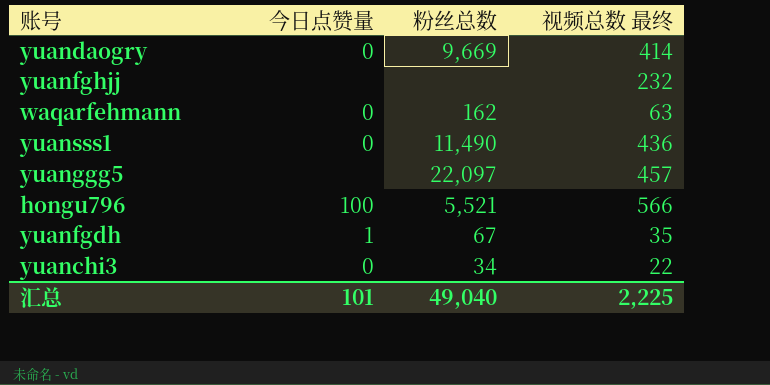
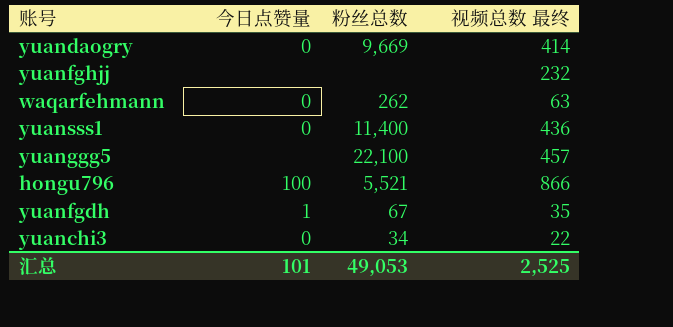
waqarfehmann | 粉丝总数: 162 -> 262
yuansss1 | 粉丝总数: 11,490 -> 11,400
yuanggg5 | 粉丝总数: 22,097 -> 22,100
hongu796 | 视频总数 最终: 566 -> 866
汇总 | 粉丝总数: 49,040 -> 49,053
汇总 | 视频总数 最终: 2,225 -> 2,525

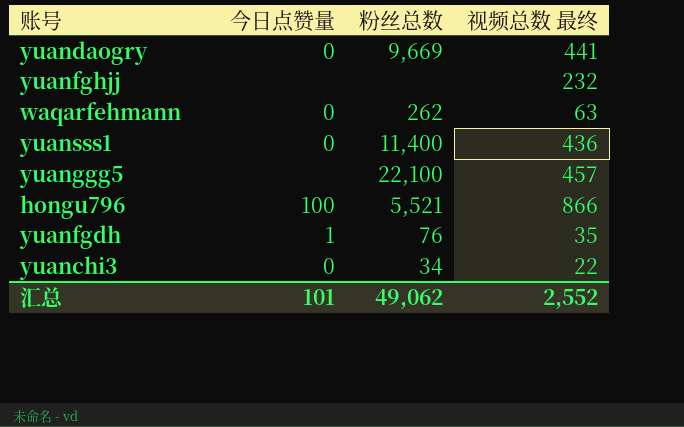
yuandaogry | 视频总数 最终: 414 -> 441
yuanfgdh | 粉丝总数: 67 -> 76
汇总 | 粉丝总数: 49,053 -> 49,062
汇总 | 视频总数 最终: 2,525 -> 2,552

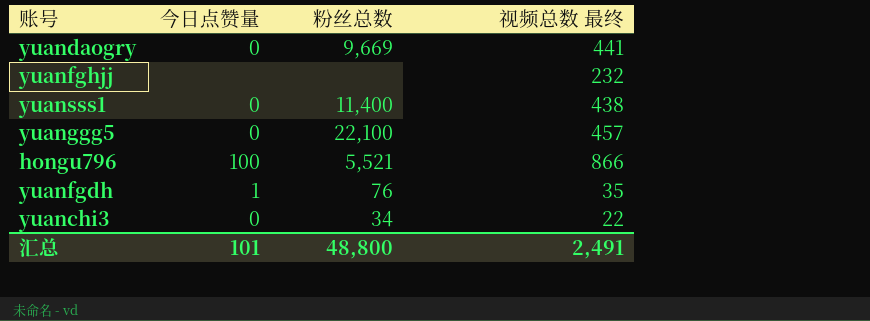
row waqarfehmann: 0 | 262 | 63 -> none
yuansss1 | 视频总数 最终: 436 -> 438
yuanggg5 | 今日点赞量: none -> 0
汇总 | 粉丝总数: 49,062 -> 48,800
汇总 | 视频总数 最终: 2,552 -> 2,491

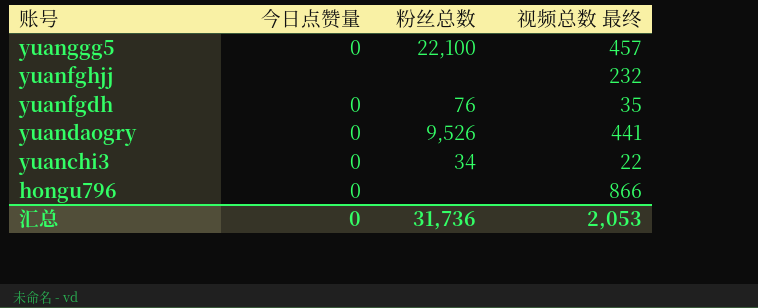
row order: none -> 账号 descending
row yuansss1: 0 | 11,400 | 438 -> none
yuanfgdh | 今日点赞量: 1 -> 0
yuandaogry | 粉丝总数: 9,669 -> 9,526
hongu796 | 今日点赞量: 100 -> 0
hongu796 | 粉丝总数: 5,521 -> none
汇总 | 今日点赞量: 101 -> 0
汇总 | 粉丝总数: 48,800 -> 31,736
汇总 | 视频总数 最终: 2,491 -> 2,053

